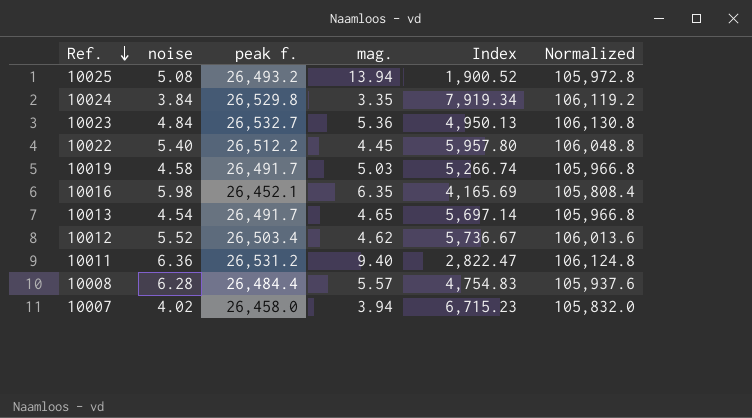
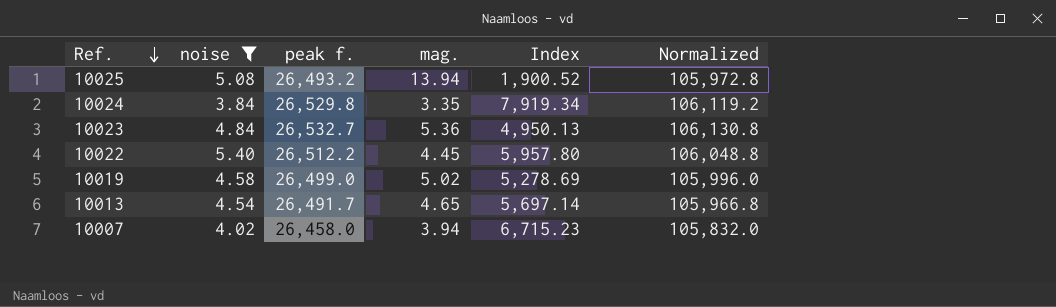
filter: none -> noise <= 5.40
10019 | peak f.: 26,491.7 -> 26,499.0
10019 | mag.: 5.03 -> 5.02
10019 | Index: 5,266.74 -> 5,278.69
10019 | Normalized: 105,966.8 -> 105,996.0

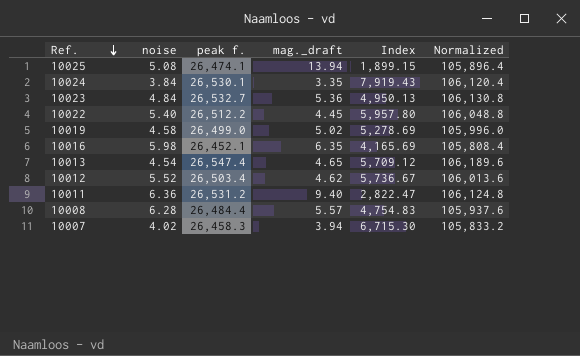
filter: noise <= 5.40 -> none
column name: mag. -> mag._draft
10025 | peak f.: 26,493.2 -> 26,474.1
10025 | Index: 1,900.52 -> 1,899.15
10025 | Normalized: 105,972.8 -> 105,896.4
10024 | peak f.: 26,529.8 -> 26,530.1
10024 | Index: 7,919.34 -> 7,919.43
10024 | Normalized: 106,119.2 -> 106,120.4
10013 | peak f.: 26,491.7 -> 26,547.4
10013 | Index: 5,697.14 -> 5,709.12
10013 | Normalized: 105,966.8 -> 106,189.6
10007 | peak f.: 26,458.0 -> 26,458.3
10007 | Index: 6,715.23 -> 6,715.30
10007 | Normalized: 105,832.0 -> 105,833.2

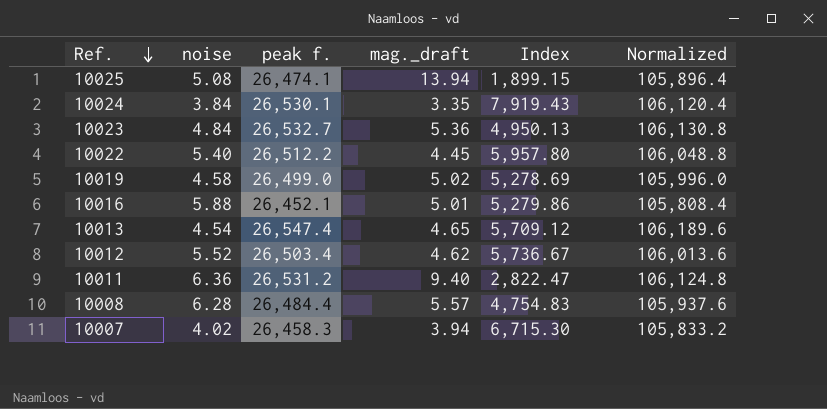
10016 | noise: 5.98 -> 5.88
10016 | mag._draft: 6.35 -> 5.01
10016 | Index: 4,165.69 -> 5,279.86

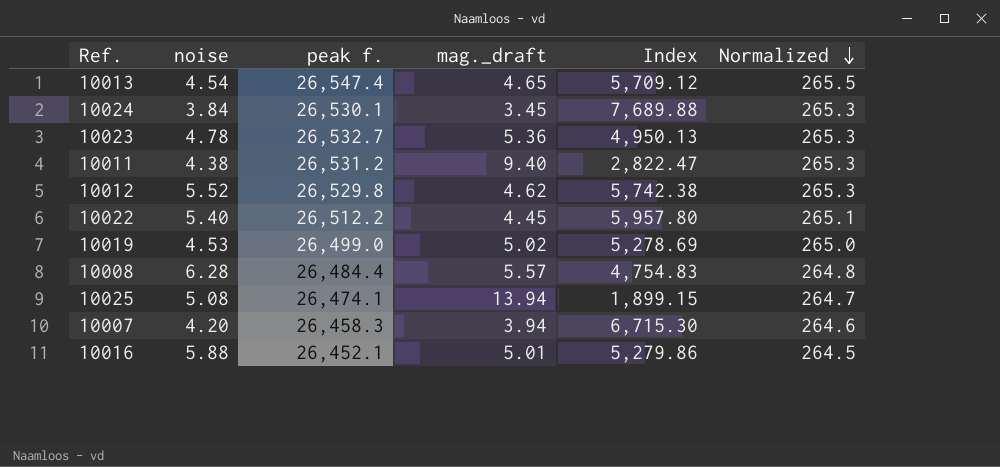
row order: Ref. descending -> Normalized descending
column Normalized | formula: [peak f.] * 4 -> [peak f.] * 0.01
10024 | mag._draft: 3.35 -> 3.45
10024 | Index: 7,919.43 -> 7,689.88
10023 | noise: 4.84 -> 4.78
10011 | noise: 6.36 -> 4.38
10012 | peak f.: 26,503.4 -> 26,529.8
10012 | Index: 5,736.67 -> 5,742.38
10019 | noise: 4.58 -> 4.53
10007 | noise: 4.02 -> 4.20

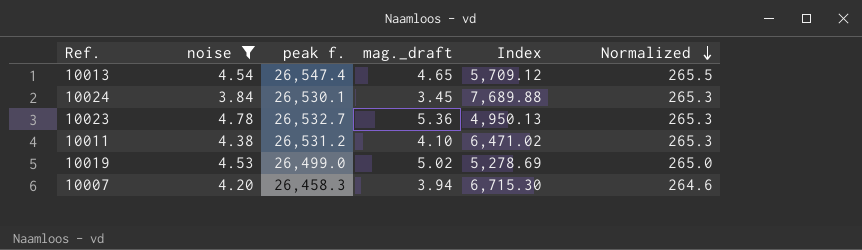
filter: none -> noise <= 4.78
10011 | mag._draft: 9.40 -> 4.10
10011 | Index: 2,822.47 -> 6,471.02

